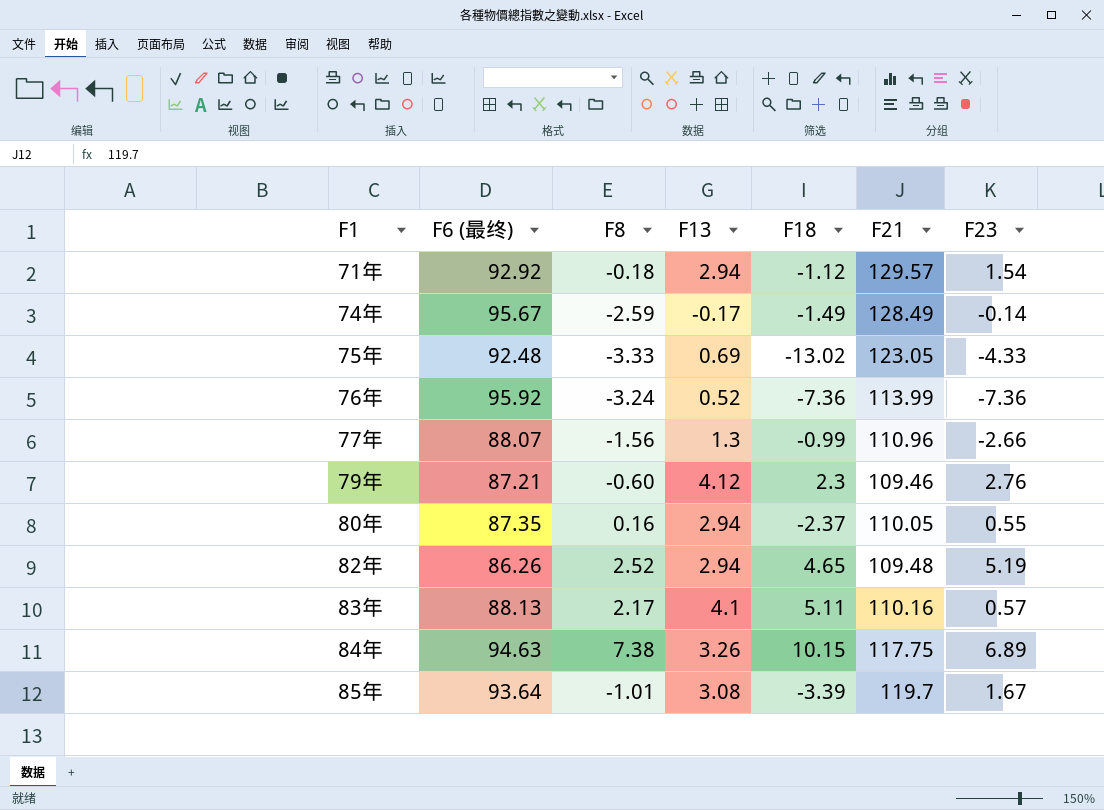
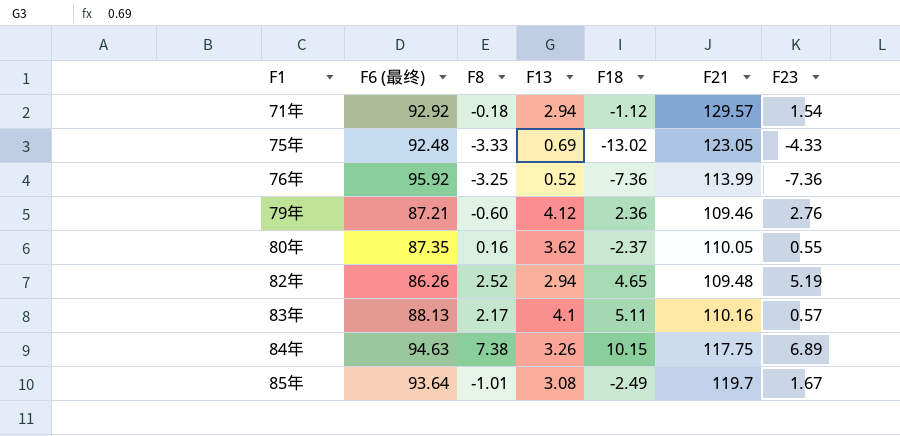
row 74年: 95.67 | -2.59 | -0.17 | -1.49 | 128.49 | -0.14 -> none
row 77年: 88.07 | -1.56 | 1.3 | -0.99 | 110.96 | -2.66 -> none
76年 | F8: -3.24 -> -3.25
79年 | F18: 2.3 -> 2.36
80年 | F13: 2.94 -> 3.62
85年 | F18: -3.39 -> -2.49

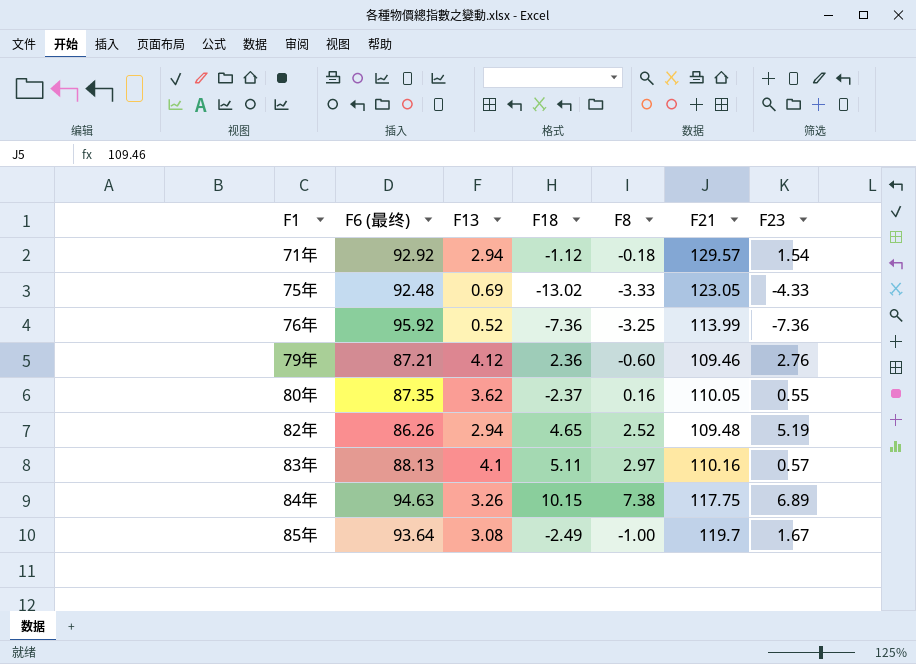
column F8 | position: 3 -> 5
83年 | F8: 2.17 -> 2.97
85年 | F8: -1.01 -> -1.00

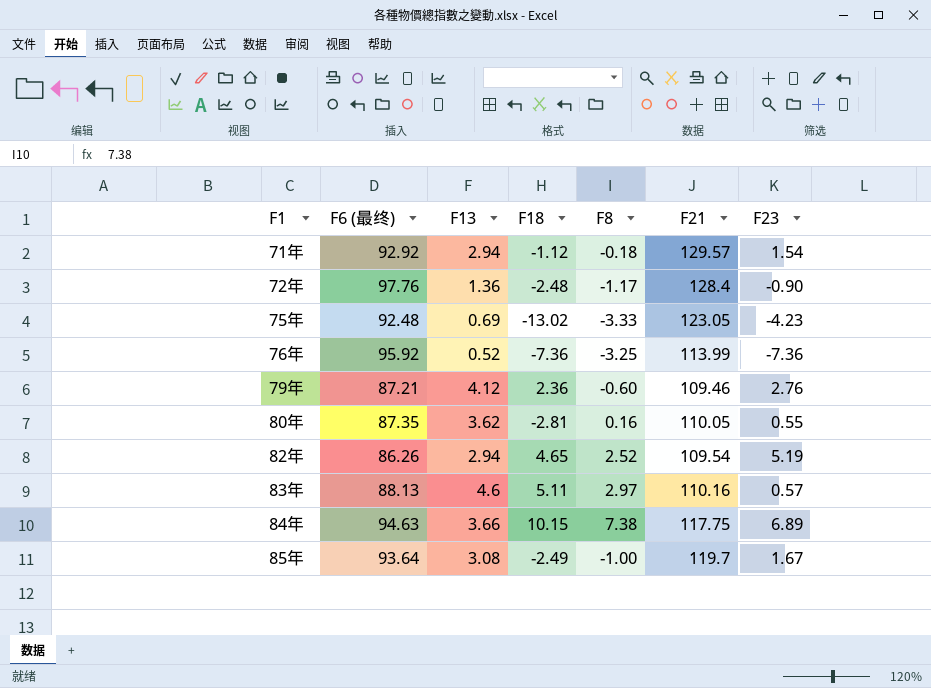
row 72年: none -> 97.76 | 1.36 | -2.48 | -1.17 | 128.4 | -0.90
75年 | F23: -4.33 -> -4.23
80年 | F18: -2.37 -> -2.81
82年 | F21: 109.48 -> 109.54
83年 | F13: 4.1 -> 4.6
84年 | F13: 3.26 -> 3.66

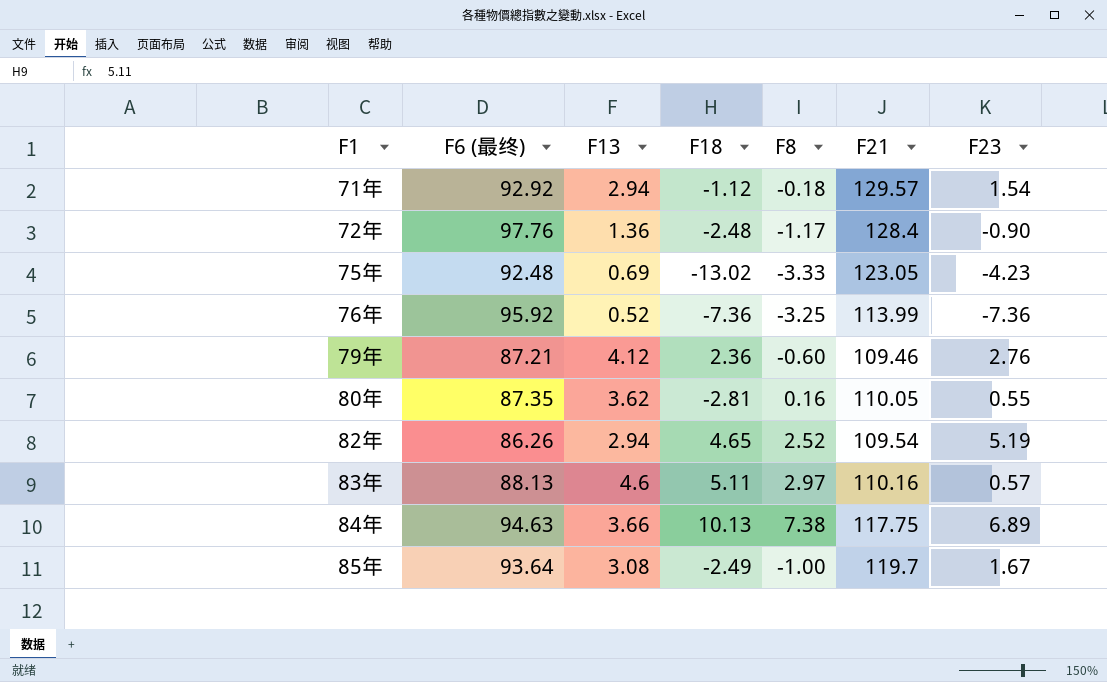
84年 | F18: 10.15 -> 10.13

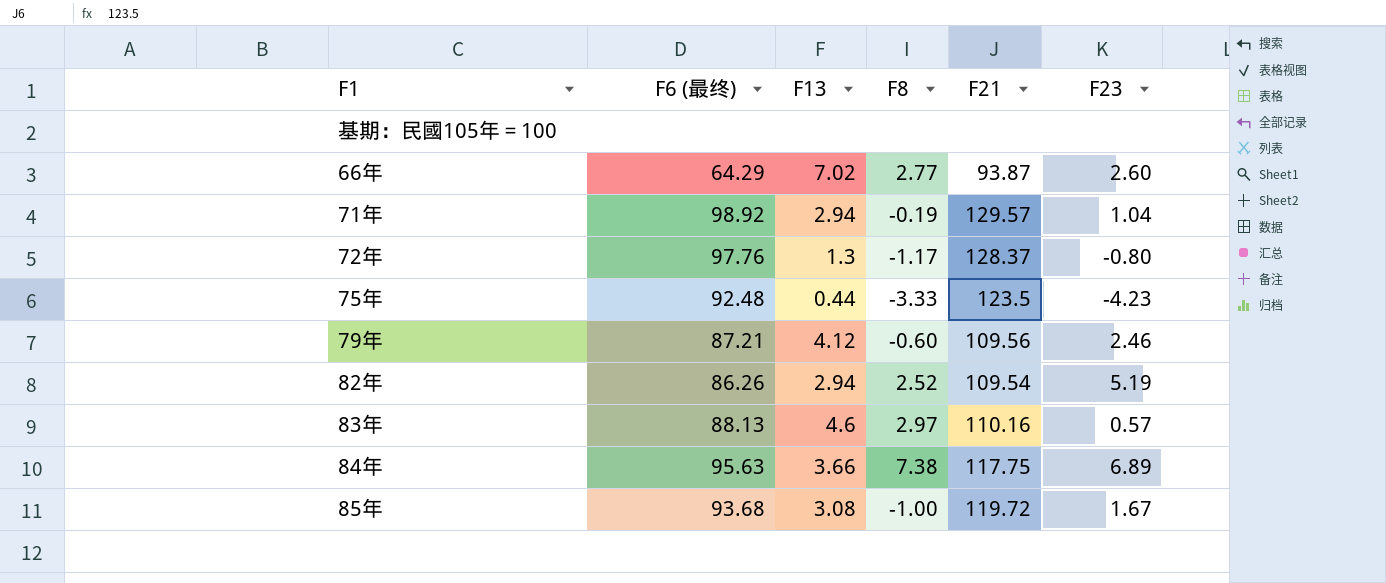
column F18 | position: 4 -> none
row 76年: 95.92 | 0.52 | -7.36 | -3.25 | 113.99 | -7.36 -> none
row 80年: 87.35 | 3.62 | -2.81 | 0.16 | 110.05 | 0.55 -> none
row 基期：民國105年＝100: none -> none | none | none | none | none
row 66年: none -> 64.29 | 7.02 | 2.77 | 93.87 | 2.60
71年 | F6 (最终): 92.92 -> 98.92
71年 | F8: -0.18 -> -0.19
71年 | F23: 1.54 -> 1.04
72年 | F13: 1.36 -> 1.3
72年 | F21: 128.4 -> 128.37
72年 | F23: -0.90 -> -0.80
75年 | F13: 0.69 -> 0.44
75年 | F21: 123.05 -> 123.5
79年 | F21: 109.46 -> 109.56
79年 | F23: 2.76 -> 2.46
84年 | F6 (最终): 94.63 -> 95.63
85年 | F6 (最终): 93.64 -> 93.68
85年 | F21: 119.7 -> 119.72

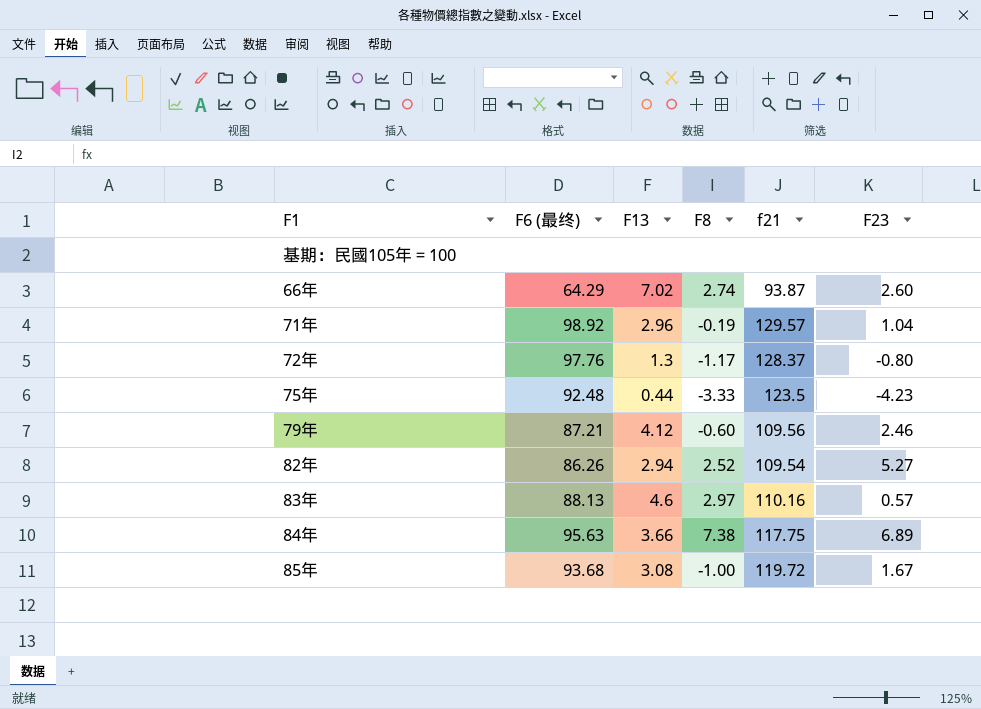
column name: F21 -> f21
66年 | F8: 2.77 -> 2.74
71年 | F13: 2.94 -> 2.96
82年 | F23: 5.19 -> 5.27

